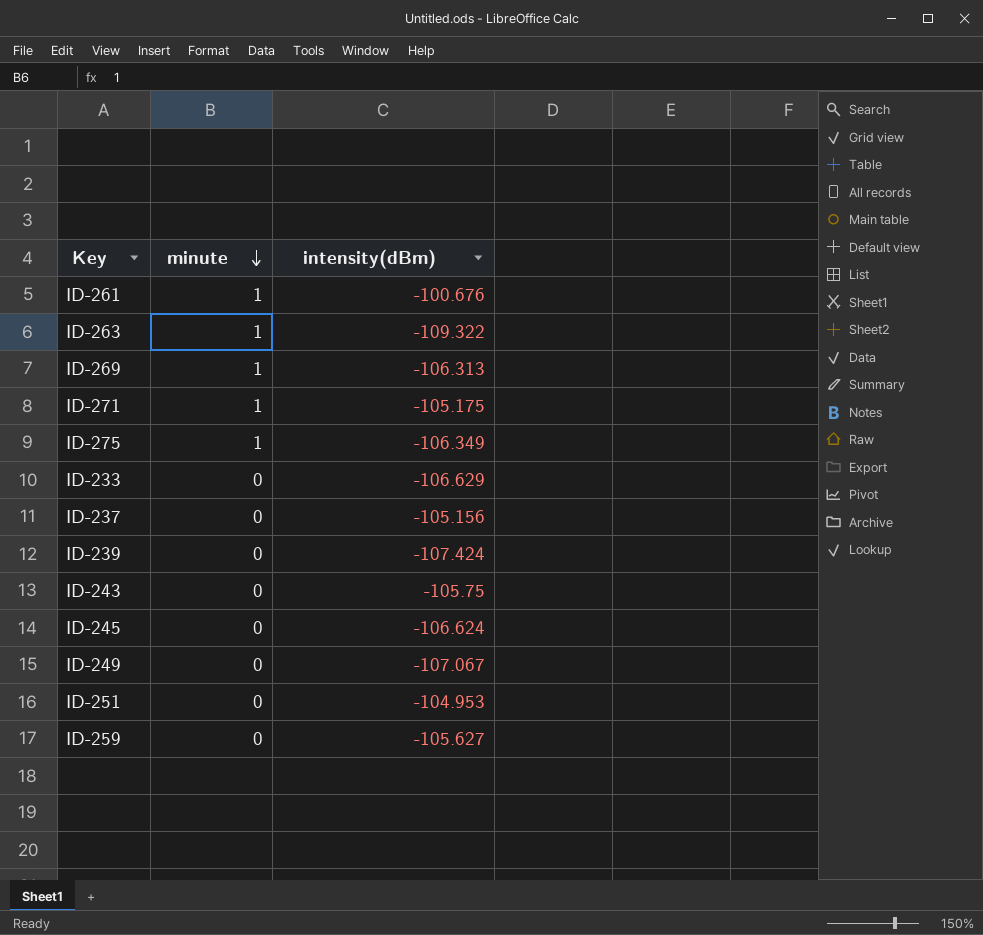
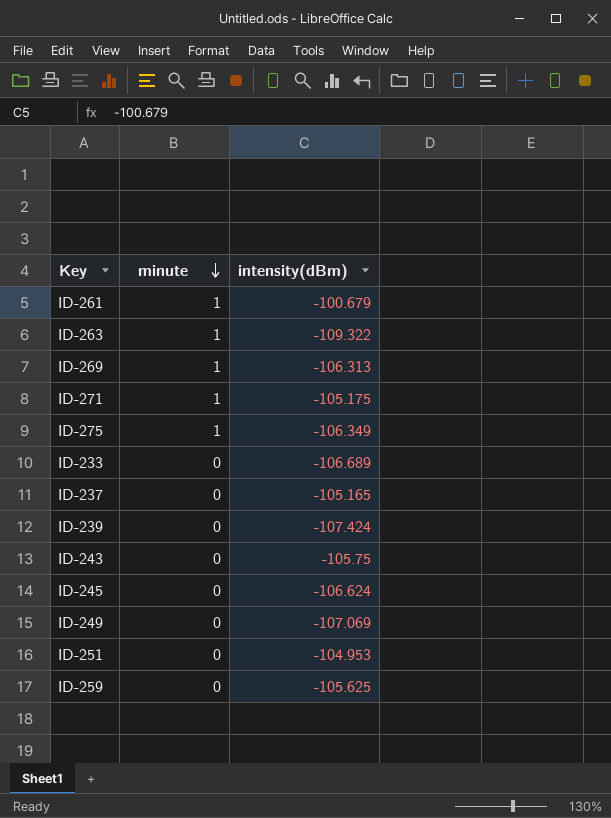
ID-261 | intensity(dBm): -100.676 -> -100.679
ID-233 | intensity(dBm): -106.629 -> -106.689
ID-237 | intensity(dBm): -105.156 -> -105.165
ID-249 | intensity(dBm): -107.067 -> -107.069
ID-259 | intensity(dBm): -105.627 -> -105.625

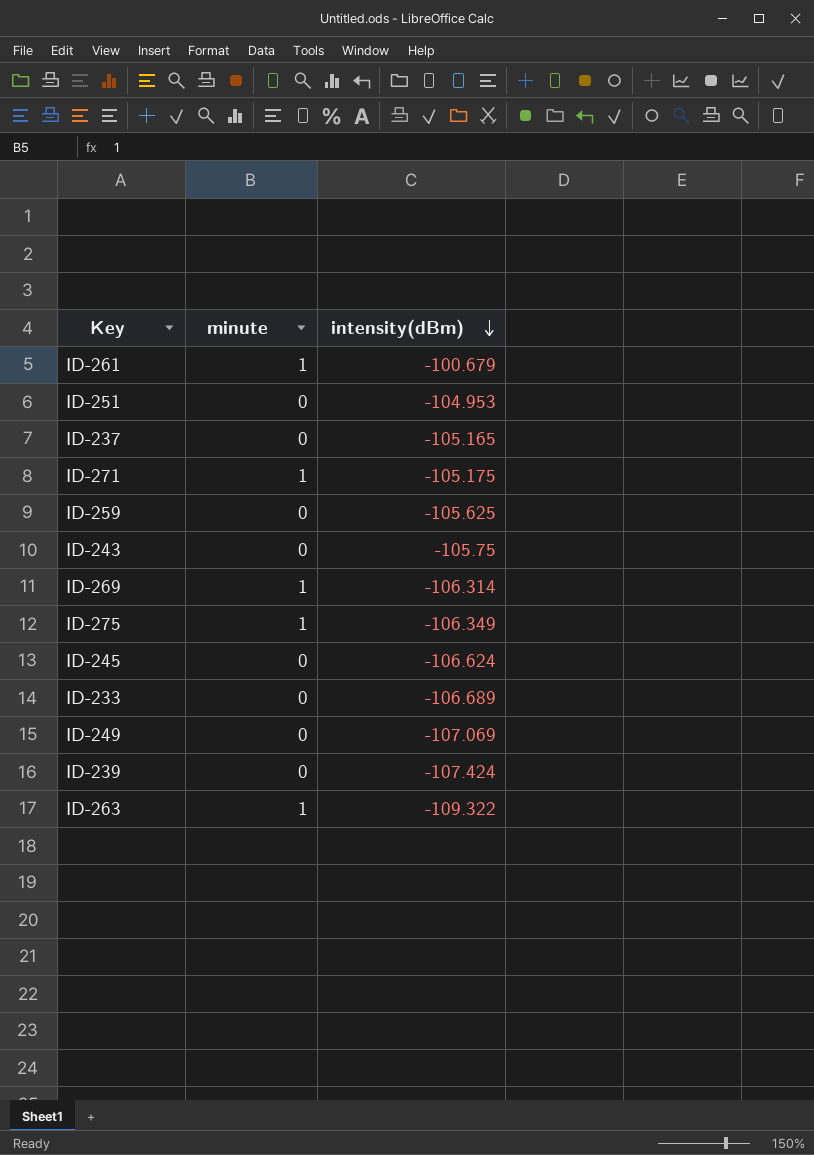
row order: minute descending -> intensity(dBm) descending
ID-269 | intensity(dBm): -106.313 -> -106.314

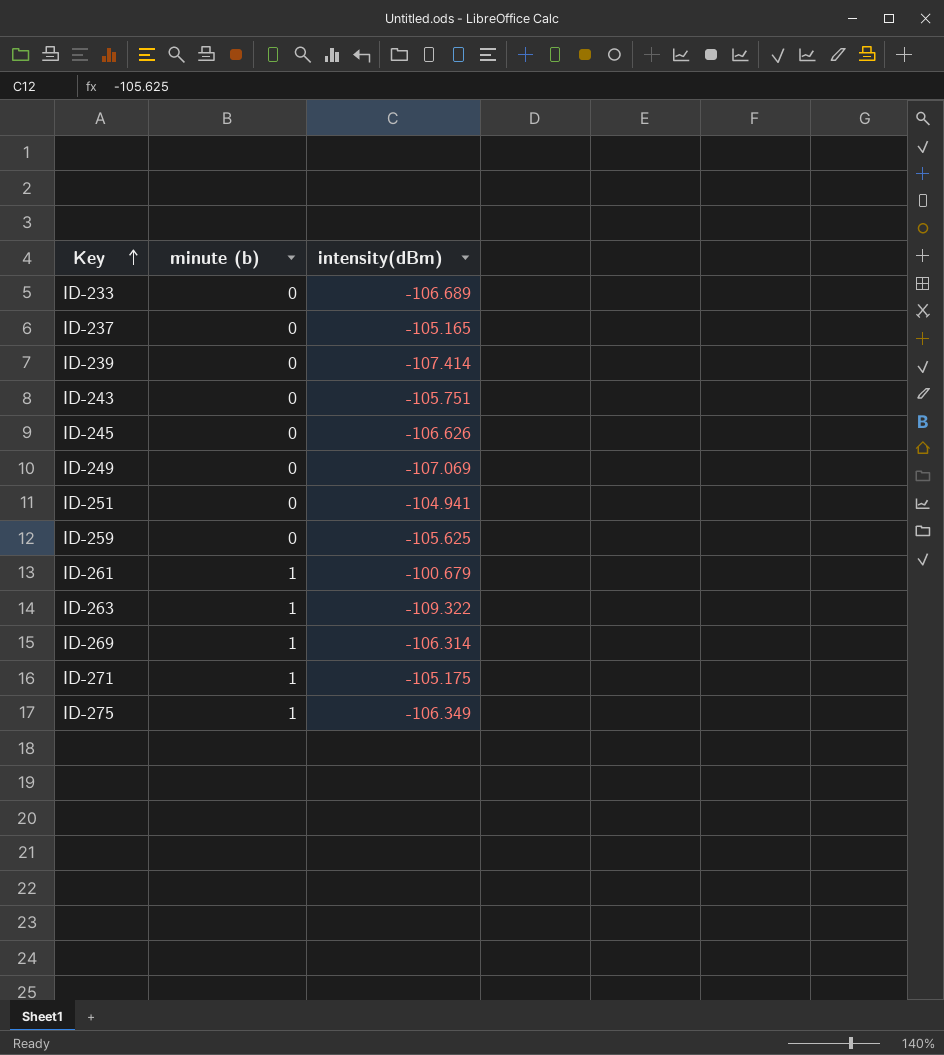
row order: intensity(dBm) descending -> Key ascending
column name: minute -> minute (b)
ID-239 | intensity(dBm): -107.424 -> -107.414
ID-243 | intensity(dBm): -105.75 -> -105.751
ID-245 | intensity(dBm): -106.624 -> -106.626
ID-251 | intensity(dBm): -104.953 -> -104.941

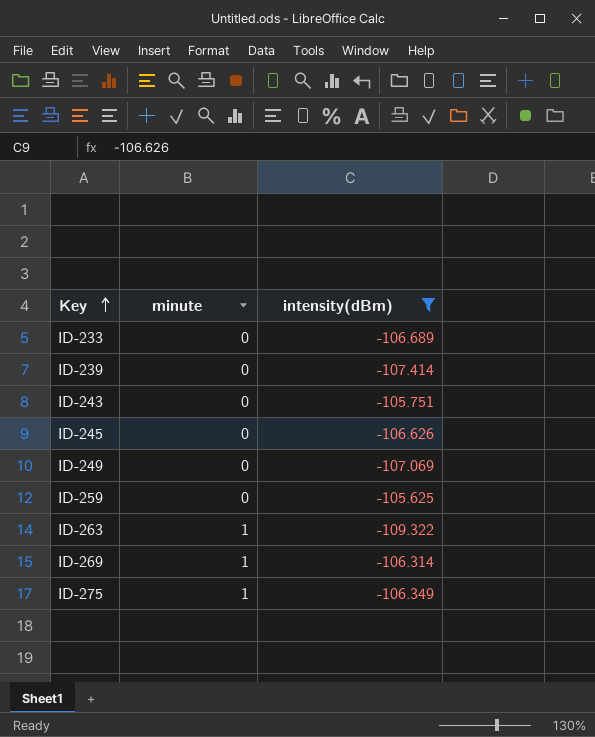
filter: none -> intensity(dBm) <= -105.625
column name: minute (b) -> minute

